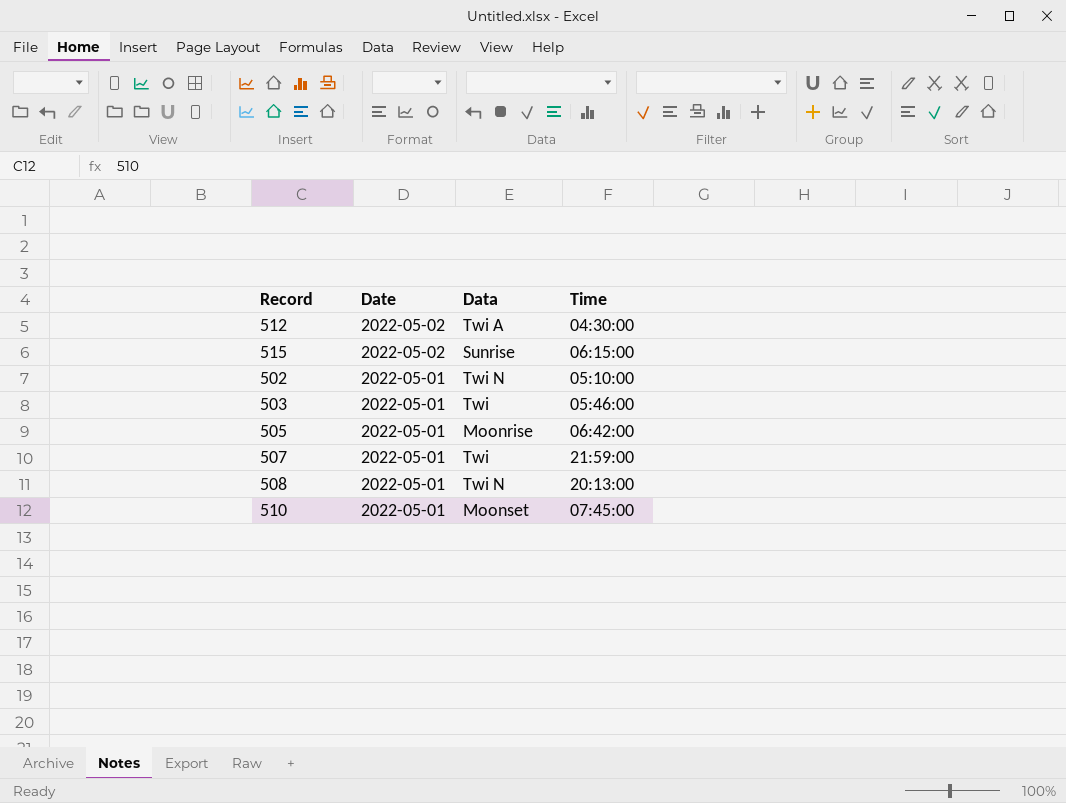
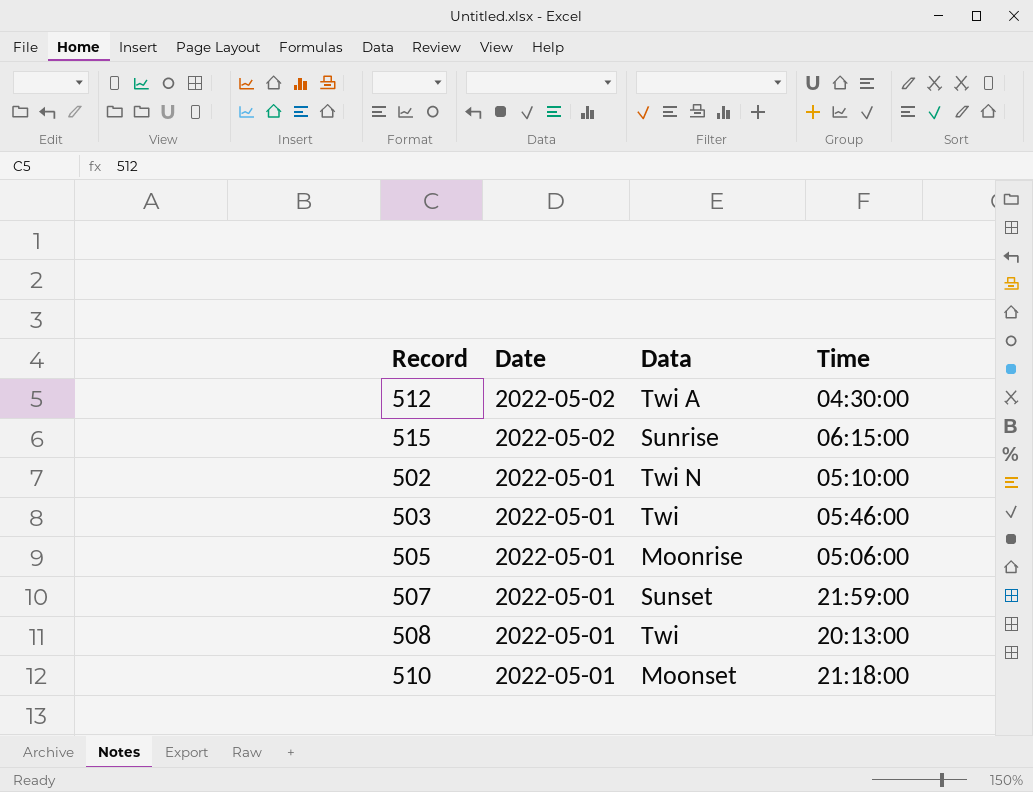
505 | Time: 06:42:00 -> 05:06:00
507 | Data: Twi -> Sunset
508 | Data: Twi N -> Twi
510 | Time: 07:45:00 -> 21:18:00

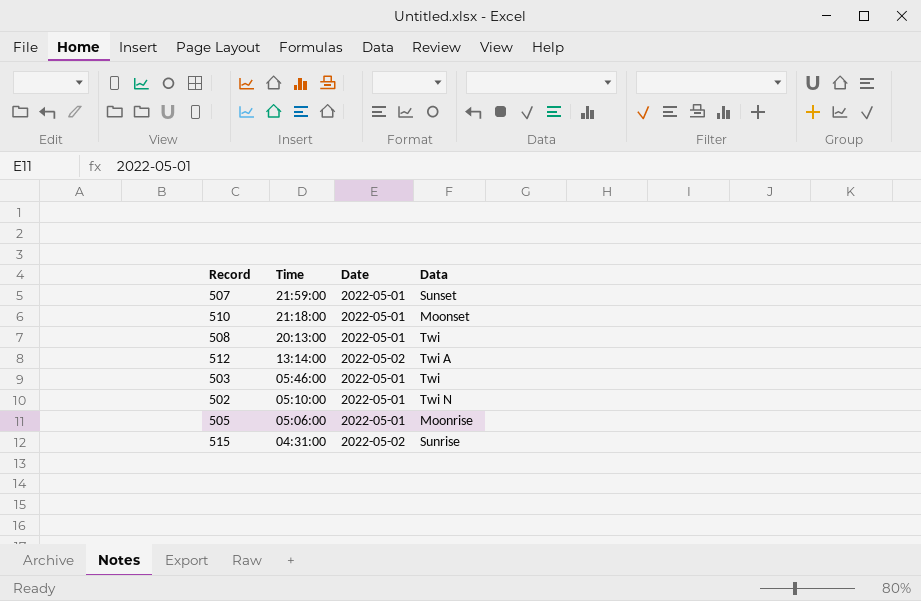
row order: Date descending -> Time descending
column Time | position: 4 -> 2
512 | Time: 04:30:00 -> 13:14:00
515 | Time: 06:15:00 -> 04:31:00

